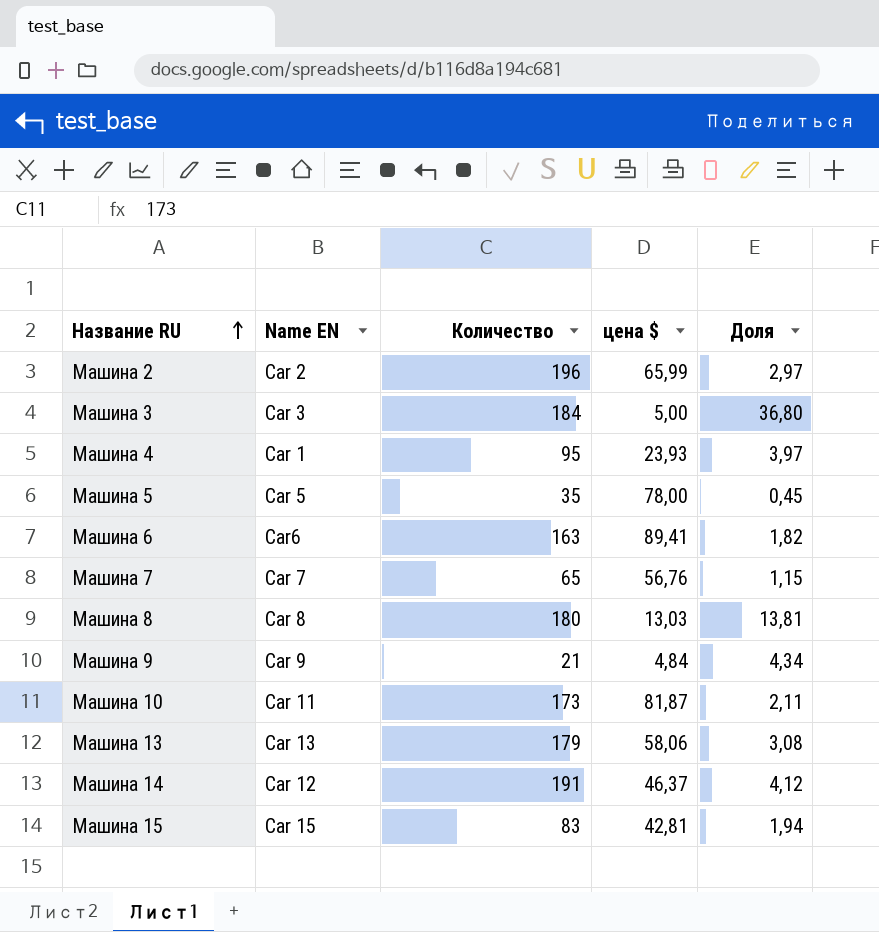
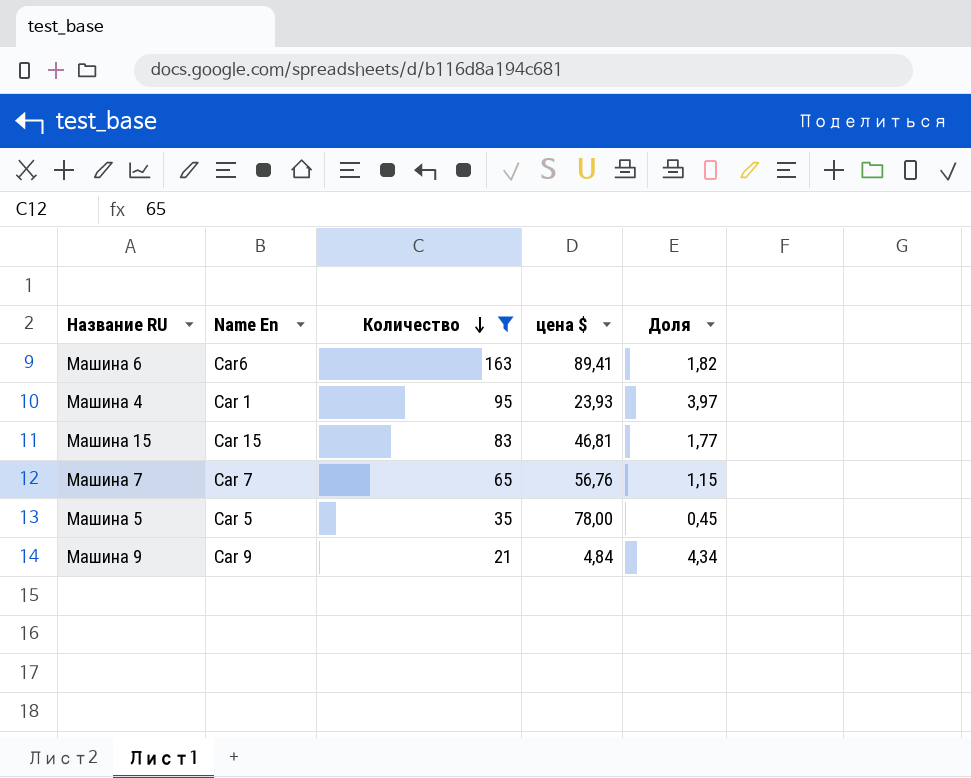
filter: none -> Количество <= 163
row order: Название RU ascending -> Количество descending
column name: Name EN -> Name En
Машина 15 | цена $: 42,81 -> 46,81
Машина 15 | Доля: 1,94 -> 1,77

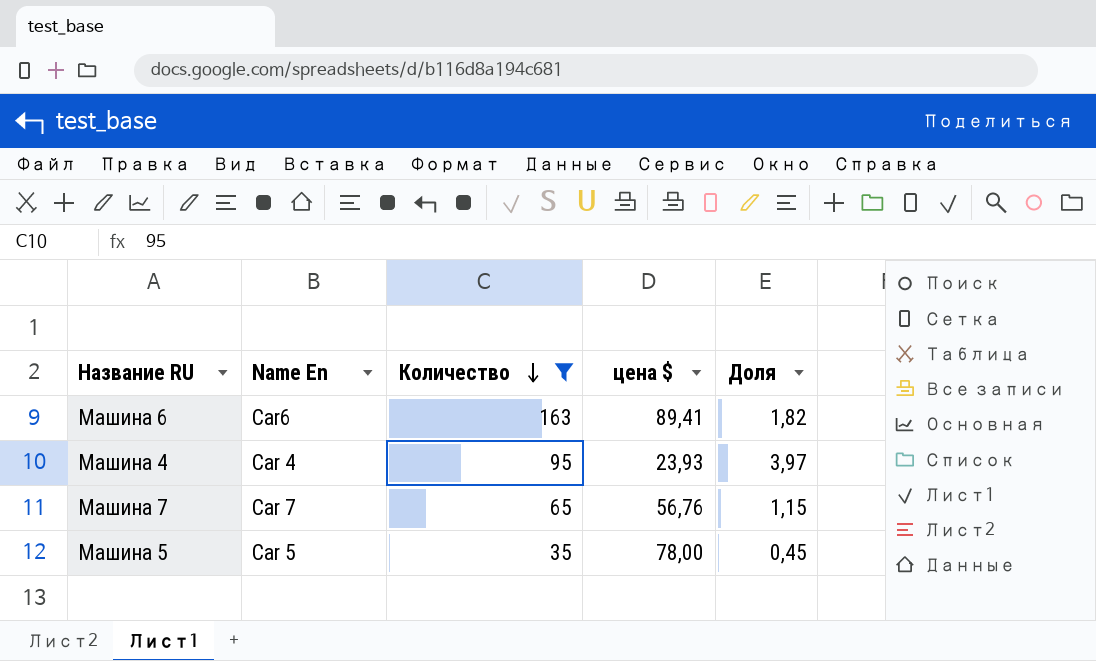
row Машина 15: Car 15 | 83 | 46,81 | 1,77 -> none
row Машина 9: Car 9 | 21 | 4,84 | 4,34 -> none
Машина 4 | Name En: Car 1 -> Car 4

